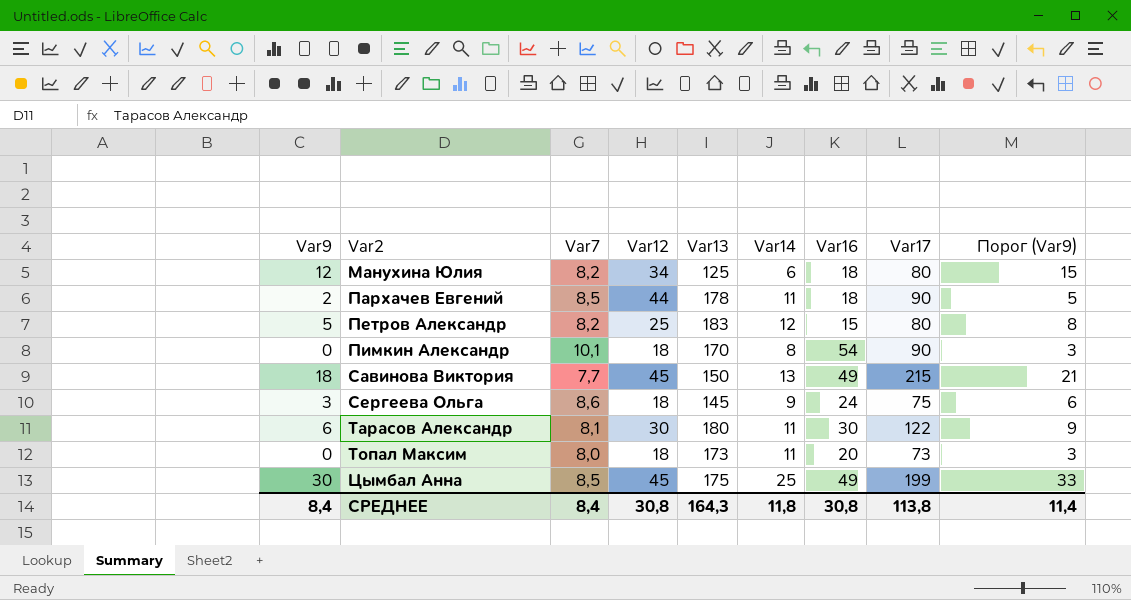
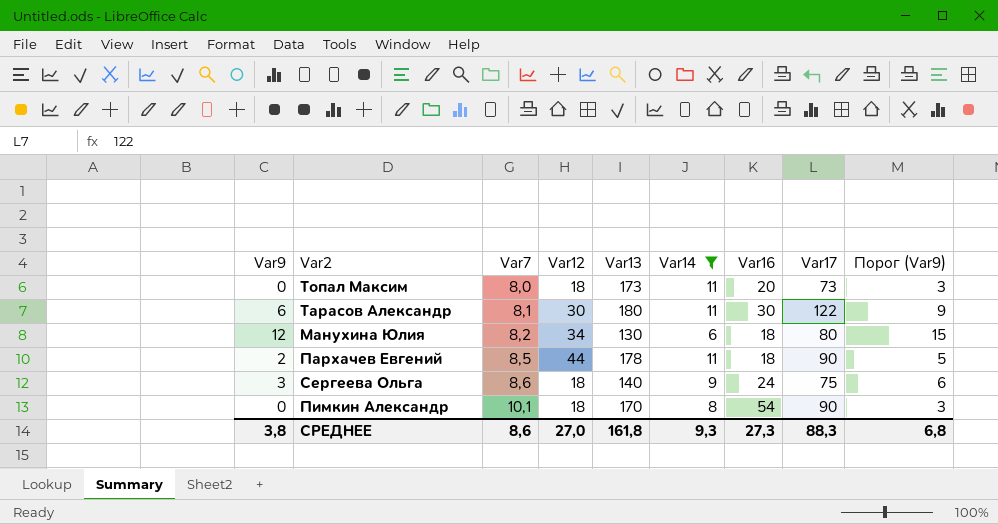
filter: none -> Var14 <= 11
row order: Var2 ascending -> Var7 ascending
Манухина Юлия | Var13: 125 -> 130
Сергеева Ольга | Var13: 145 -> 140
СРЕДНЕЕ | Var9: 8,4 -> 3,8
СРЕДНЕЕ | Var7: 8,4 -> 8,6
СРЕДНЕЕ | Var12: 30,8 -> 27,0
СРЕДНЕЕ | Var13: 164,3 -> 161,8
СРЕДНЕЕ | Var14: 11,8 -> 9,3
СРЕДНЕЕ | Var16: 30,8 -> 27,3
СРЕДНЕЕ | Var17: 113,8 -> 88,3
СРЕДНЕЕ | Порог (Var9): 11,4 -> 6,8

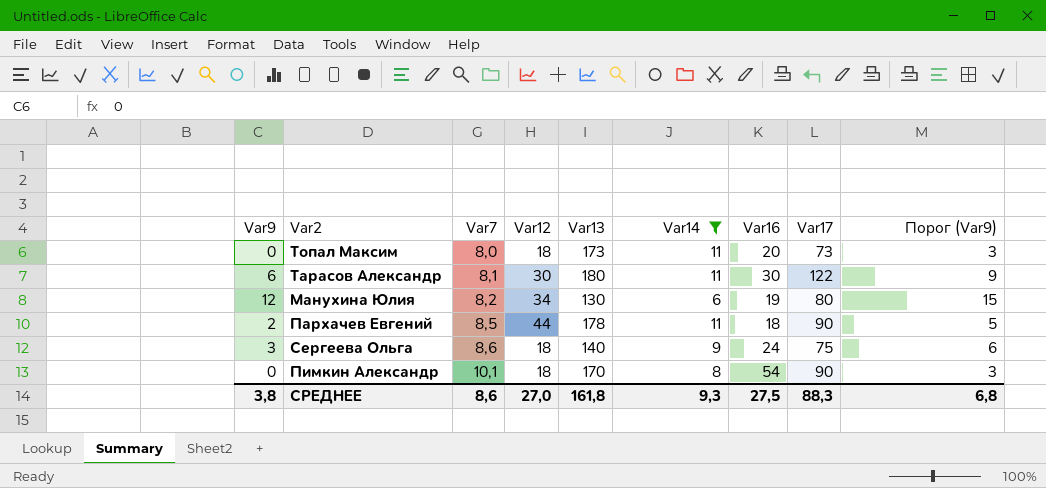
Манухина Юлия | Var16: 18 -> 19
СРЕДНЕЕ | Var16: 27,3 -> 27,5

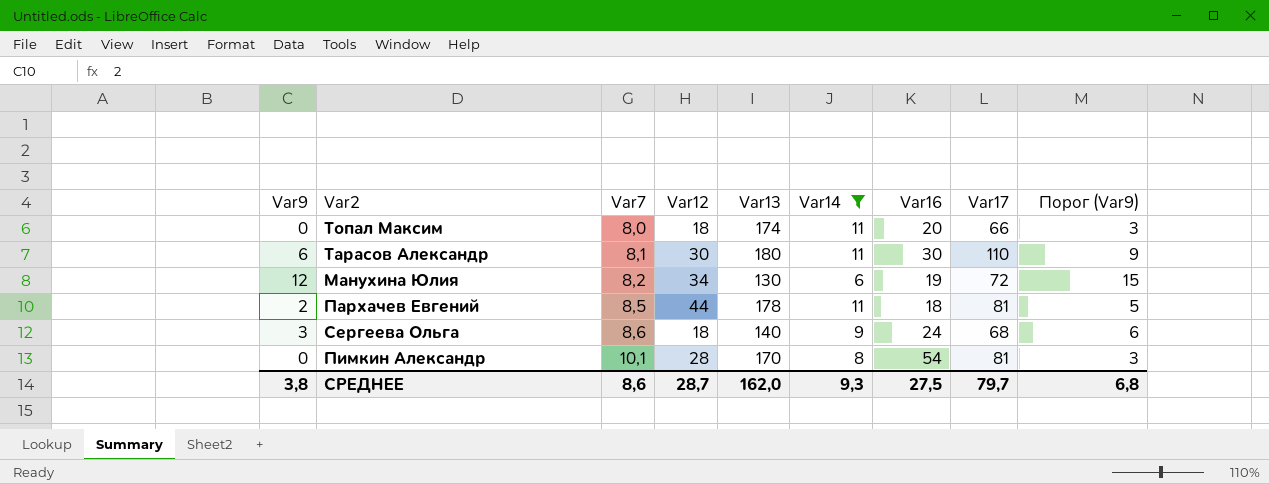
Топал Максим | Var13: 173 -> 174
Топал Максим | Var17: 73 -> 66
Тарасов Александр | Var17: 122 -> 110
Манухина Юлия | Var17: 80 -> 72
Пархачев Евгений | Var17: 90 -> 81
Сергеева Ольга | Var17: 75 -> 68
Пимкин Александр | Var12: 18 -> 28
Пимкин Александр | Var17: 90 -> 81
СРЕДНЕЕ | Var12: 27,0 -> 28,7
СРЕДНЕЕ | Var13: 161,8 -> 162,0
СРЕДНЕЕ | Var17: 88,3 -> 79,7

